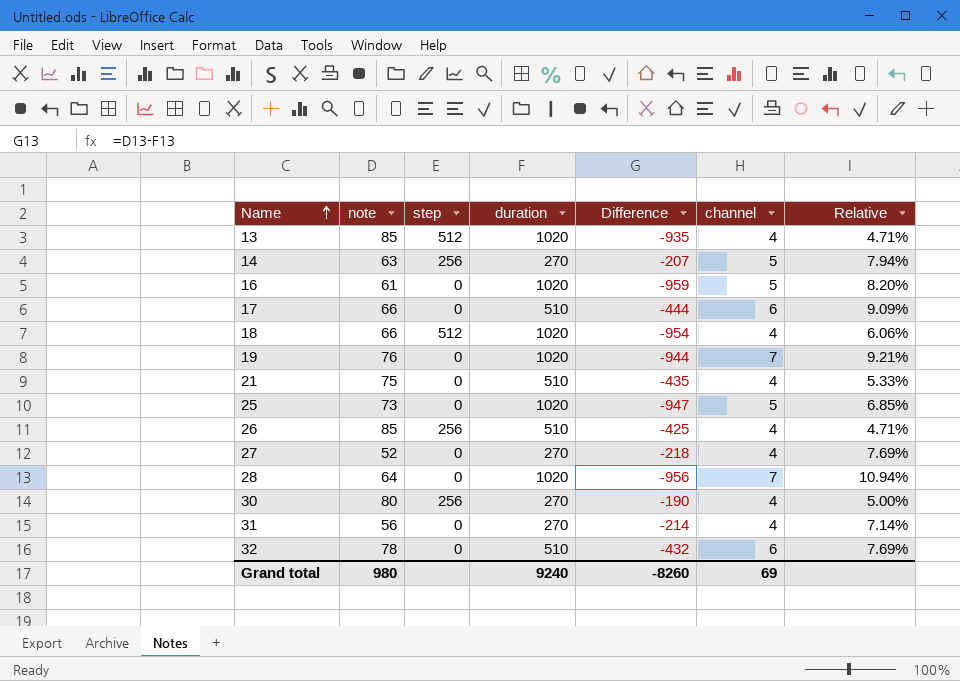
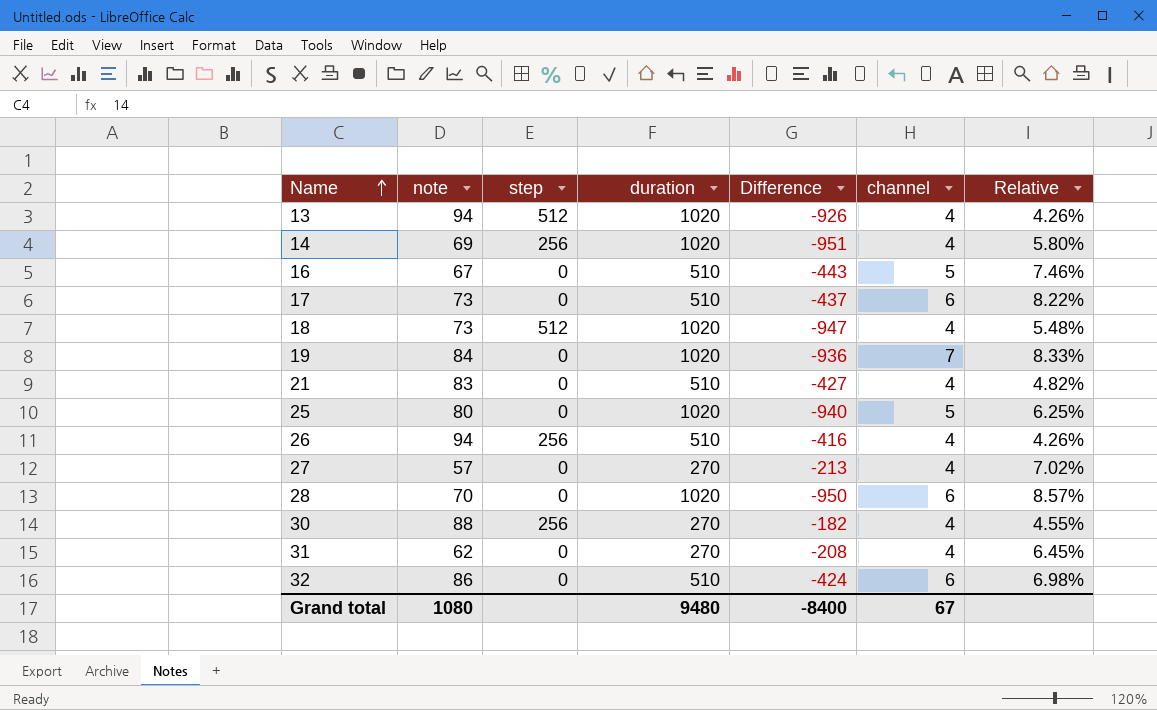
13 | note: 85 -> 94
13 | Difference: -935 -> -926
13 | Relative: 4.71% -> 4.26%
14 | note: 63 -> 69
14 | duration: 270 -> 1020
14 | Difference: -207 -> -951
14 | channel: 5 -> 4
14 | Relative: 7.94% -> 5.80%
16 | note: 61 -> 67
16 | duration: 1020 -> 510
16 | Difference: -959 -> -443
16 | Relative: 8.20% -> 7.46%
17 | note: 66 -> 73
17 | Difference: -444 -> -437
17 | Relative: 9.09% -> 8.22%
18 | note: 66 -> 73
18 | Difference: -954 -> -947
18 | Relative: 6.06% -> 5.48%
19 | note: 76 -> 84
19 | Difference: -944 -> -936
19 | Relative: 9.21% -> 8.33%
21 | note: 75 -> 83
21 | Difference: -435 -> -427
21 | Relative: 5.33% -> 4.82%
25 | note: 73 -> 80
25 | Difference: -947 -> -940
25 | Relative: 6.85% -> 6.25%
26 | note: 85 -> 94
26 | Difference: -425 -> -416
26 | Relative: 4.71% -> 4.26%
27 | note: 52 -> 57
27 | Difference: -218 -> -213
27 | Relative: 7.69% -> 7.02%
28 | note: 64 -> 70
28 | Difference: -956 -> -950
28 | channel: 7 -> 6
28 | Relative: 10.94% -> 8.57%
30 | note: 80 -> 88
30 | Difference: -190 -> -182
30 | Relative: 5.00% -> 4.55%
31 | note: 56 -> 62
31 | Difference: -214 -> -208
31 | Relative: 7.14% -> 6.45%
32 | note: 78 -> 86
32 | Difference: -432 -> -424
32 | Relative: 7.69% -> 6.98%
Grand total | note: 980 -> 1080
Grand total | duration: 9240 -> 9480
Grand total | Difference: -8260 -> -8400
Grand total | channel: 69 -> 67

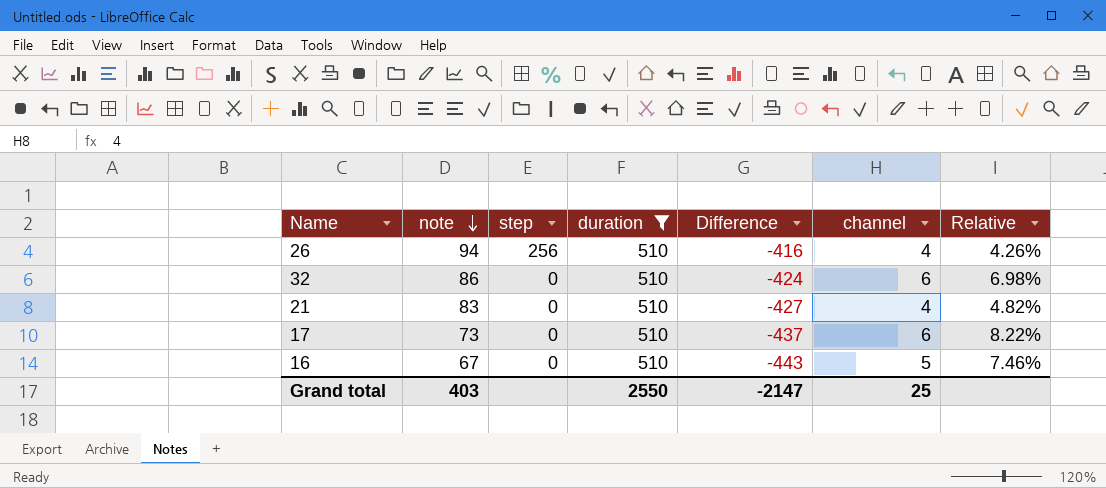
filter: none -> duration = 510
row order: Name ascending -> note descending
Grand total | note: 1080 -> 403
Grand total | duration: 9480 -> 2550
Grand total | Difference: -8400 -> -2147
Grand total | channel: 67 -> 25

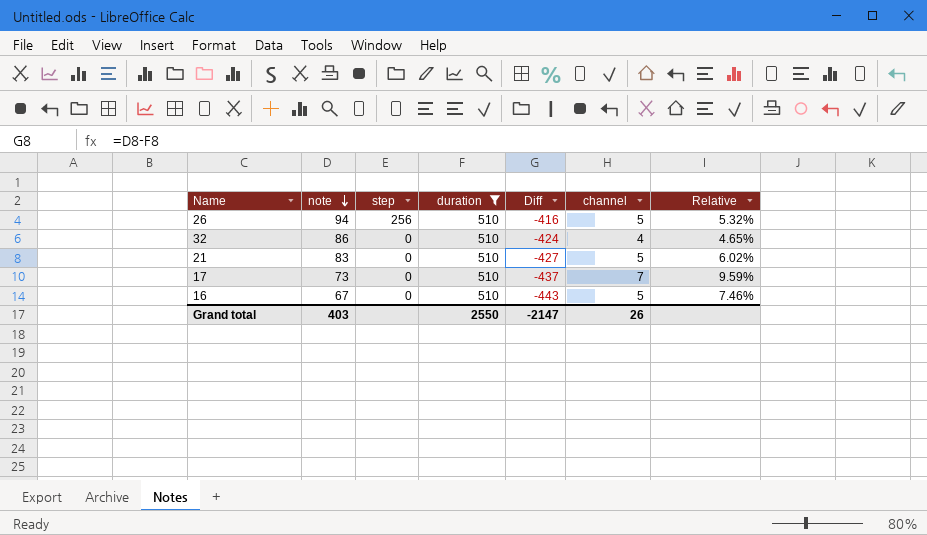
column name: Difference -> Diff
26 | channel: 4 -> 5
26 | Relative: 4.26% -> 5.32%
32 | channel: 6 -> 4
32 | Relative: 6.98% -> 4.65%
21 | channel: 4 -> 5
21 | Relative: 4.82% -> 6.02%
17 | channel: 6 -> 7
17 | Relative: 8.22% -> 9.59%
Grand total | channel: 25 -> 26

